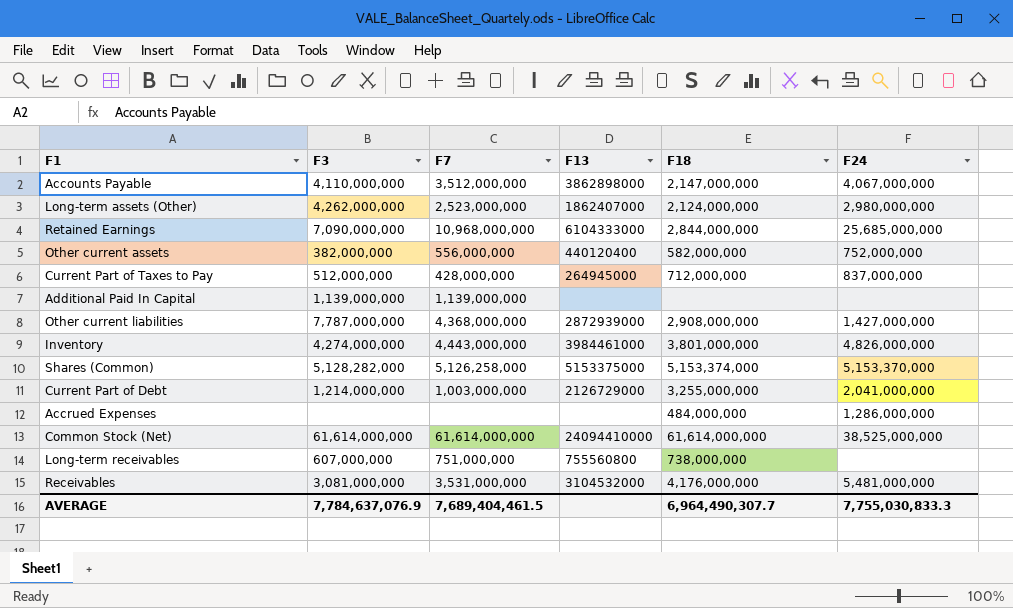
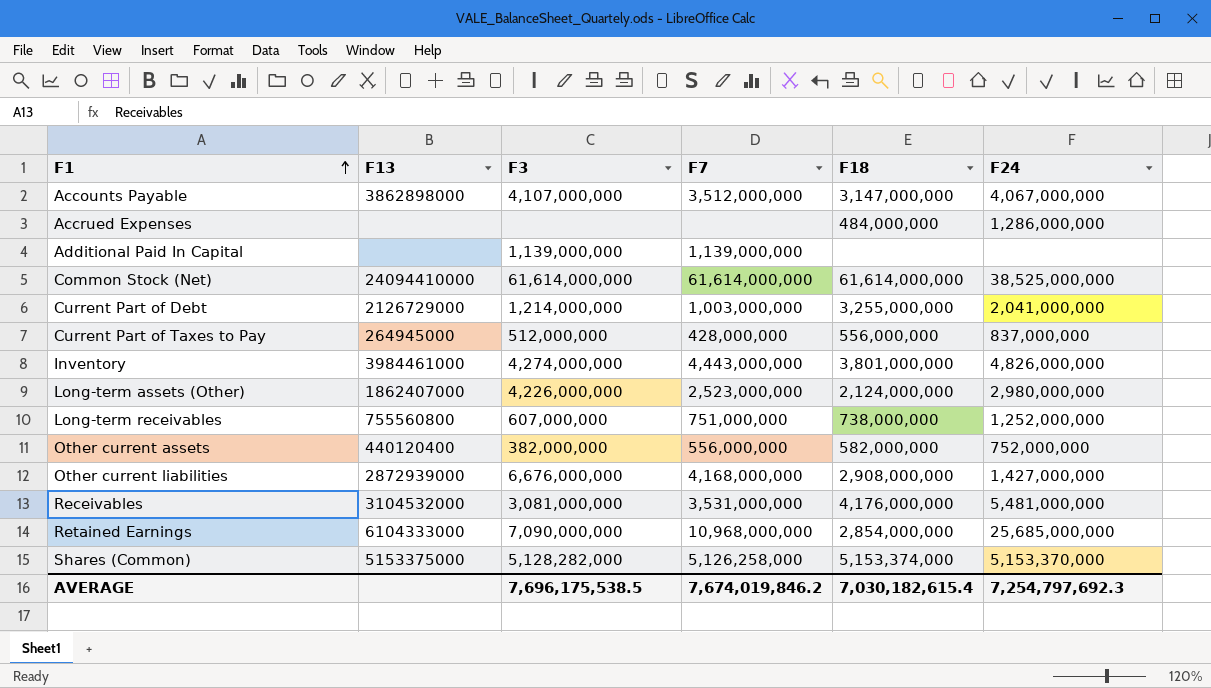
row order: none -> F1 ascending
column F13 | position: 4 -> 2
Accounts Payable | F3: 4,110,000,000 -> 4,107,000,000
Accounts Payable | F18: 2,147,000,000 -> 3,147,000,000
Current Part of Taxes to Pay | F18: 712,000,000 -> 556,000,000
Long-term assets (Other) | F3: 4,262,000,000 -> 4,226,000,000
Long-term receivables | F24: none -> 1,252,000,000
Other current liabilities | F3: 7,787,000,000 -> 6,676,000,000
Other current liabilities | F7: 4,368,000,000 -> 4,168,000,000
Retained Earnings | F18: 2,844,000,000 -> 2,854,000,000
AVERAGE | F3: 7,784,637,076.9 -> 7,696,175,538.5
AVERAGE | F7: 7,689,404,461.5 -> 7,674,019,846.2
AVERAGE | F18: 6,964,490,307.7 -> 7,030,182,615.4
AVERAGE | F24: 7,755,030,833.3 -> 7,254,797,692.3

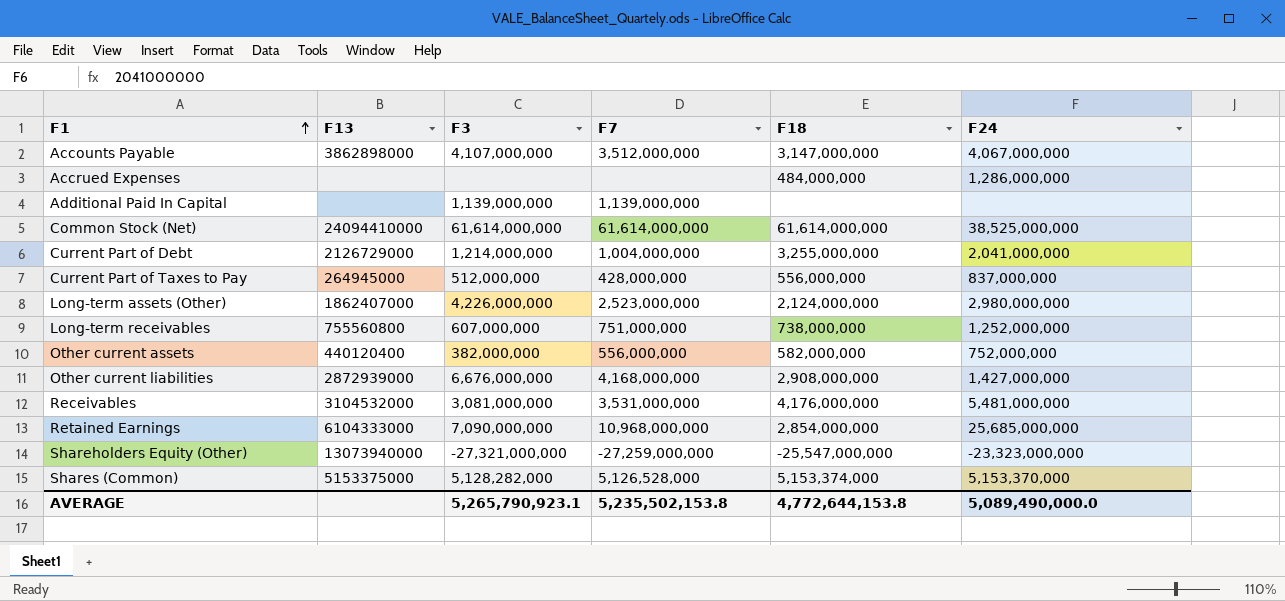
row Inventory: 3984461000 | 4,274,000,000 | 4,443,000,000 | 3,801,000,000 | 4,826,000,000 -> none
Current Part of Debt | F7: 1,003,000,000 -> 1,004,000,000
row Shareholders Equity (Other): none -> 13073940000 | -27,321,000,000 | -27,259,000,000 | -25,547,000,000 | -23,323,000,000
Shares (Common) | F7: 5,126,258,000 -> 5,126,528,000
AVERAGE | F3: 7,696,175,538.5 -> 5,265,790,923.1
AVERAGE | F7: 7,674,019,846.2 -> 5,235,502,153.8
AVERAGE | F18: 7,030,182,615.4 -> 4,772,644,153.8
AVERAGE | F24: 7,254,797,692.3 -> 5,089,490,000.0

